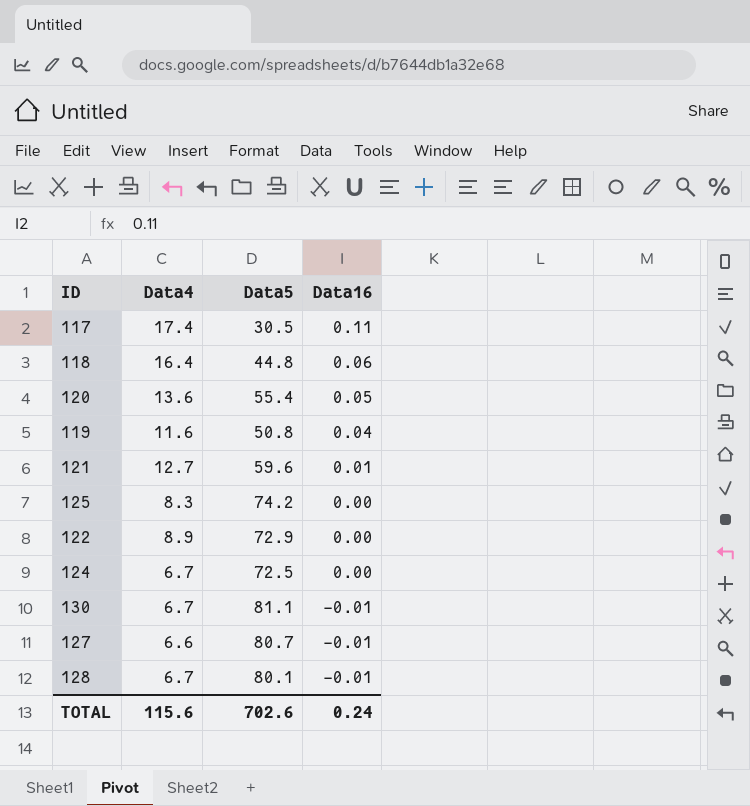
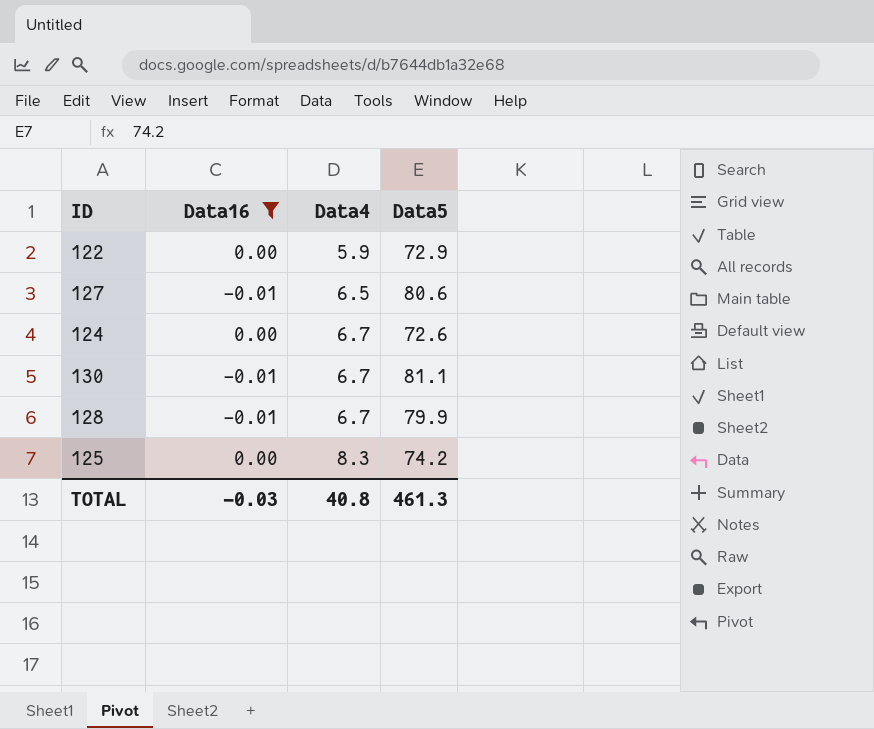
filter: none -> Data16 <= 0.00
row order: Data16 descending -> Data4 ascending
column Data16 | position: 4 -> 2
122 | Data4: 8.9 -> 5.9
127 | Data4: 6.6 -> 6.5
127 | Data5: 80.7 -> 80.6
124 | Data5: 72.5 -> 72.6
128 | Data5: 80.1 -> 79.9
TOTAL | Data16: 0.24 -> -0.03
TOTAL | Data4: 115.6 -> 40.8
TOTAL | Data5: 702.6 -> 461.3

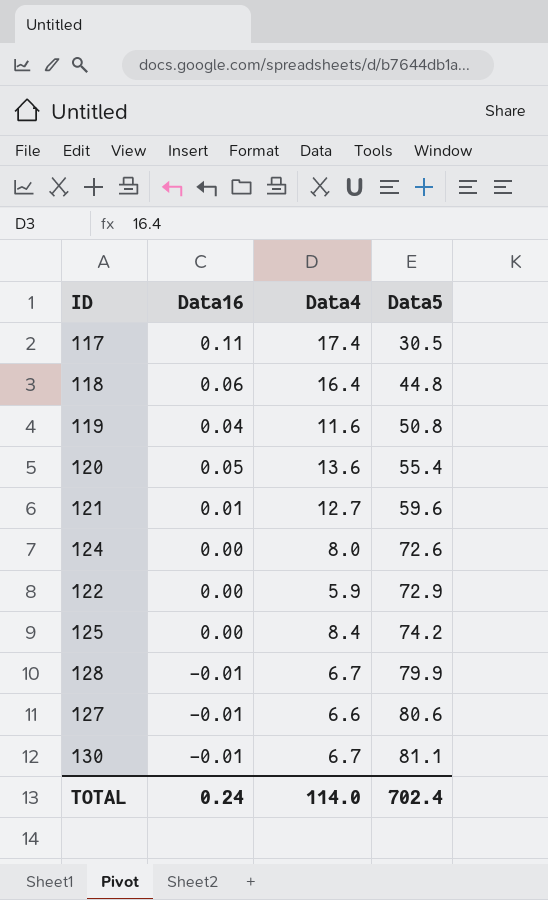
filter: Data16 <= 0.00 -> none
row order: Data4 ascending -> Data5 ascending
124 | Data4: 6.7 -> 8.0
125 | Data4: 8.3 -> 8.4
127 | Data4: 6.5 -> 6.6
TOTAL | Data16: -0.03 -> 0.24
TOTAL | Data4: 40.8 -> 114.0
TOTAL | Data5: 461.3 -> 702.4

